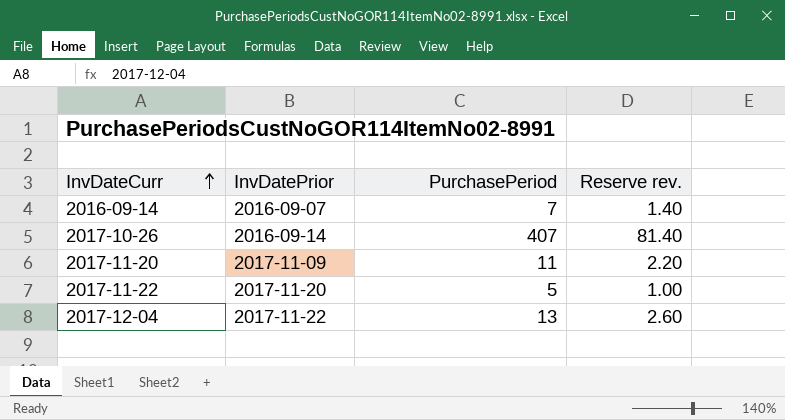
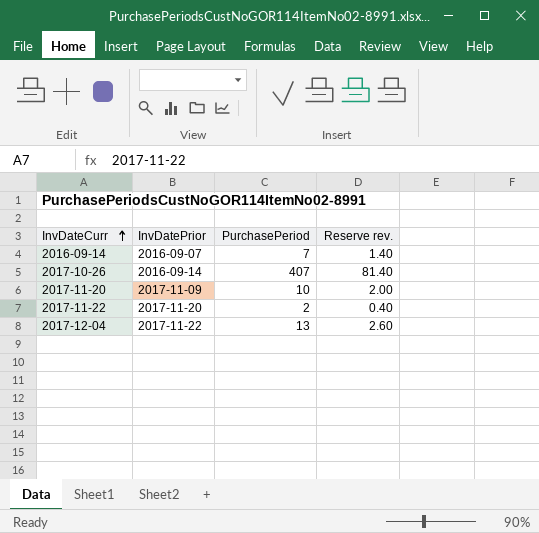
2017-11-20 | PurchasePeriod: 11 -> 10
2017-11-20 | Reserve rev.: 2.20 -> 2.00
2017-11-22 | PurchasePeriod: 5 -> 2
2017-11-22 | Reserve rev.: 1.00 -> 0.40

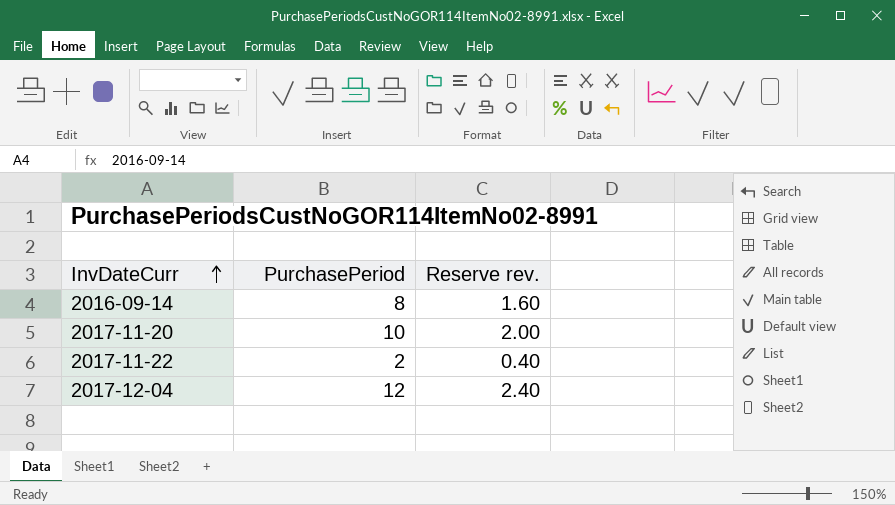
column InvDatePrior | position: 2 -> none
row 2017-10-26: 2016-09-14 | 407 | 81.40 -> none
2016-09-14 | PurchasePeriod: 7 -> 8
2016-09-14 | Reserve rev.: 1.40 -> 1.60
2017-12-04 | PurchasePeriod: 13 -> 12
2017-12-04 | Reserve rev.: 2.60 -> 2.40

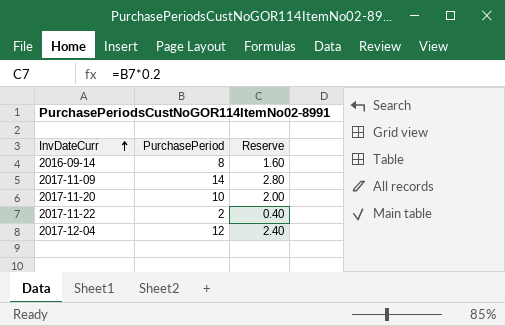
column name: Reserve rev. -> Reserve
row 2017-11-09: none -> 14 | 2.80

